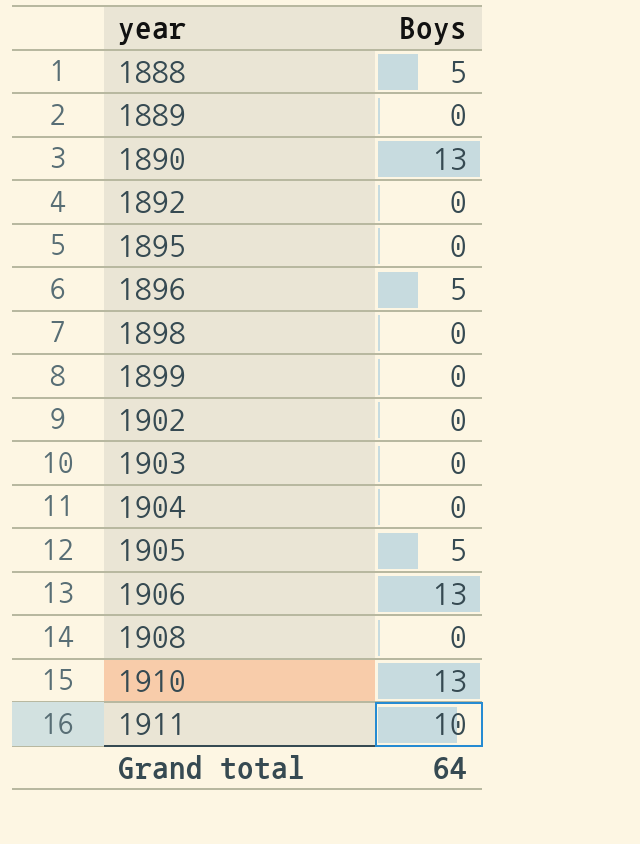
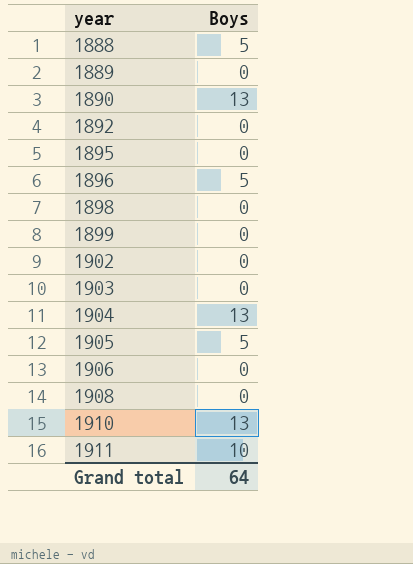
1904 | Boys: 0 -> 13
1906 | Boys: 13 -> 0

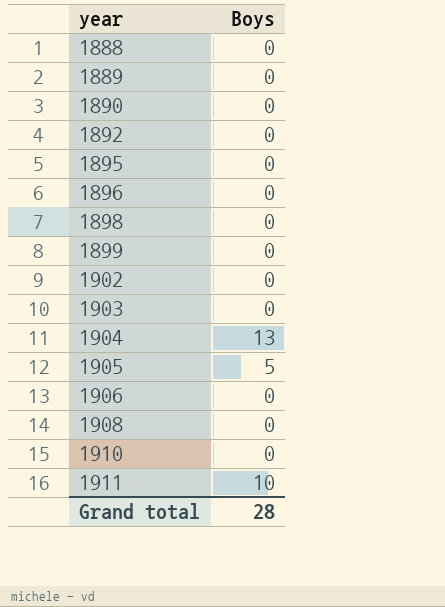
1888 | Boys: 5 -> 0
1890 | Boys: 13 -> 0
1896 | Boys: 5 -> 0
1910 | Boys: 13 -> 0
Grand total | Boys: 64 -> 28

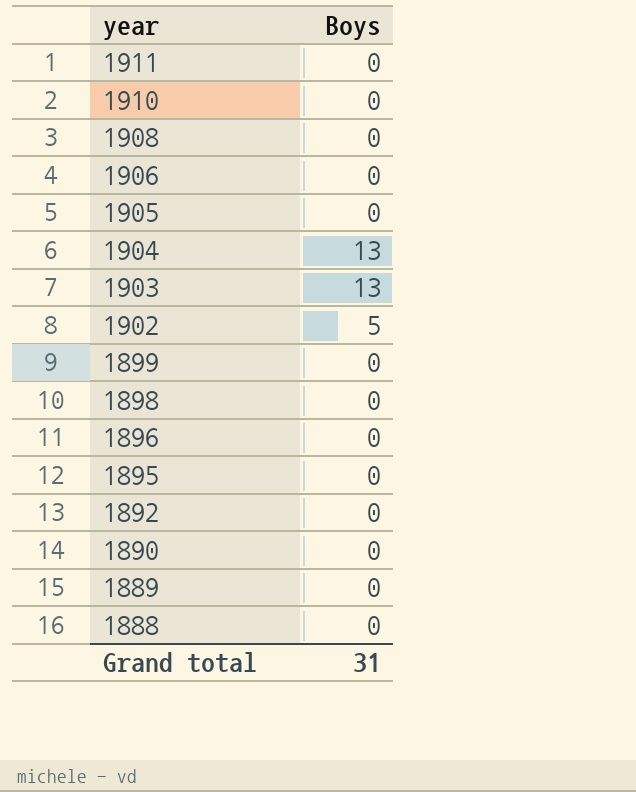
row order: year ascending -> year descending
1911 | Boys: 10 -> 0
1905 | Boys: 5 -> 0
1903 | Boys: 0 -> 13
1902 | Boys: 0 -> 5
Grand total | Boys: 28 -> 31

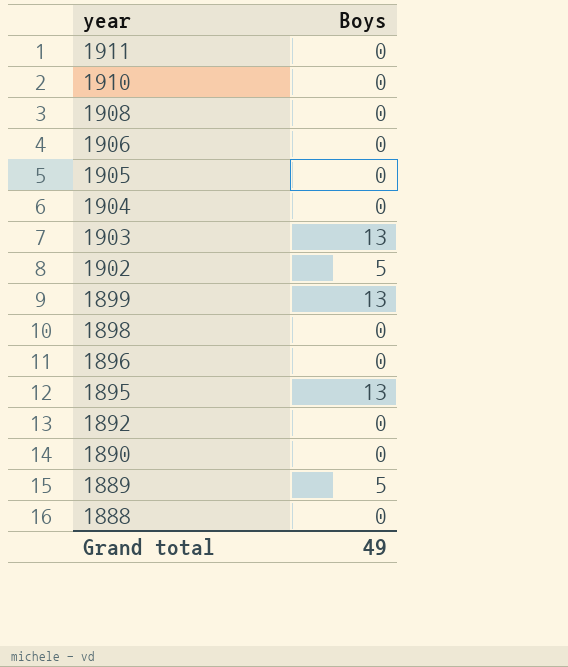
1904 | Boys: 13 -> 0
1899 | Boys: 0 -> 13
1895 | Boys: 0 -> 13
1889 | Boys: 0 -> 5
Grand total | Boys: 31 -> 49

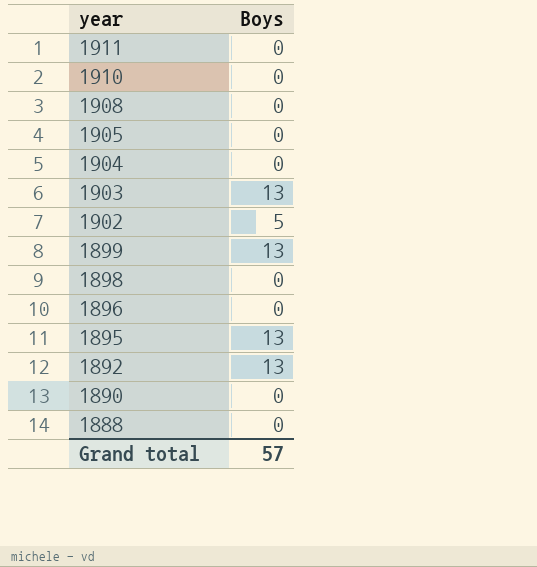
row 1906: 0 -> none
row 1889: 5 -> none
1892 | Boys: 0 -> 13
Grand total | Boys: 49 -> 57

